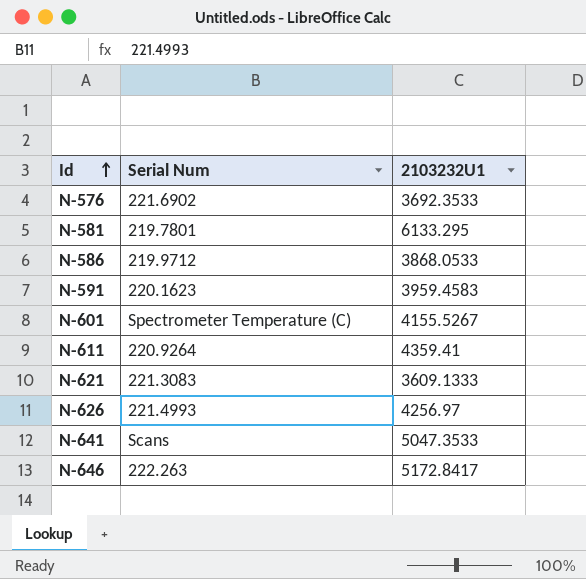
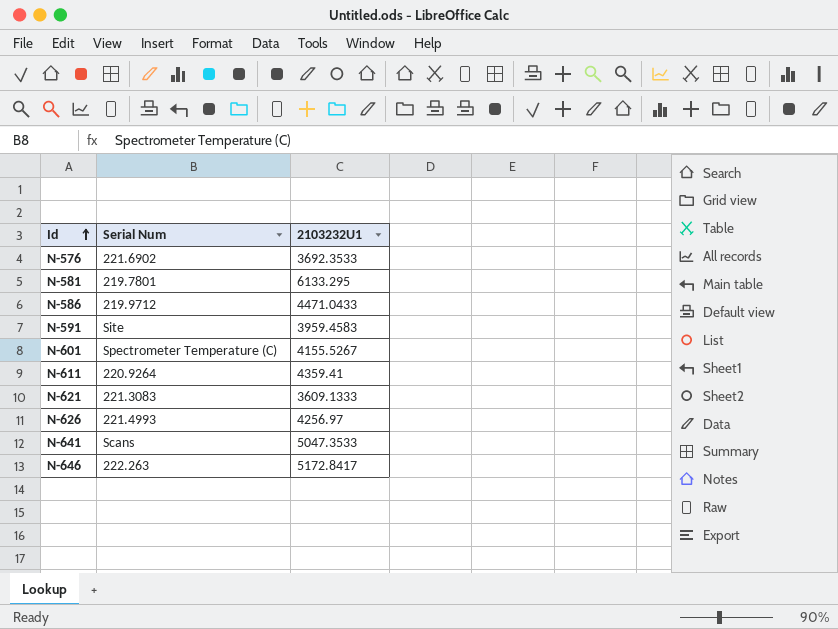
N-586 | 2103232U1: 3868.0533 -> 4471.0433
N-591 | Serial Num: 220.1623 -> Site

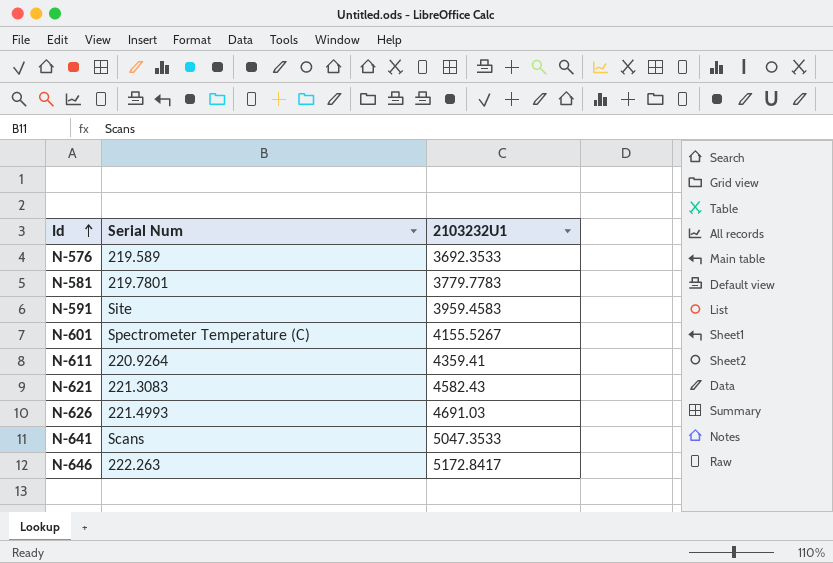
row N-586: 219.9712 | 4471.0433 -> none
N-576 | Serial Num: 221.6902 -> 219.589
N-581 | 2103232U1: 6133.295 -> 3779.7783
N-621 | 2103232U1: 3609.1333 -> 4582.43
N-626 | 2103232U1: 4256.97 -> 4691.03

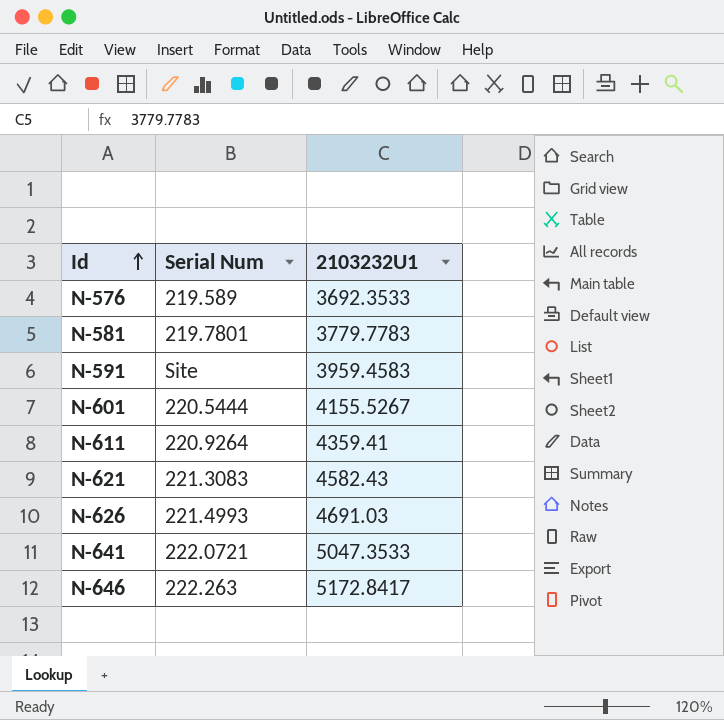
N-601 | Serial Num: Spectrometer Temperature (C) -> 220.5444
N-641 | Serial Num: Scans -> 222.0721

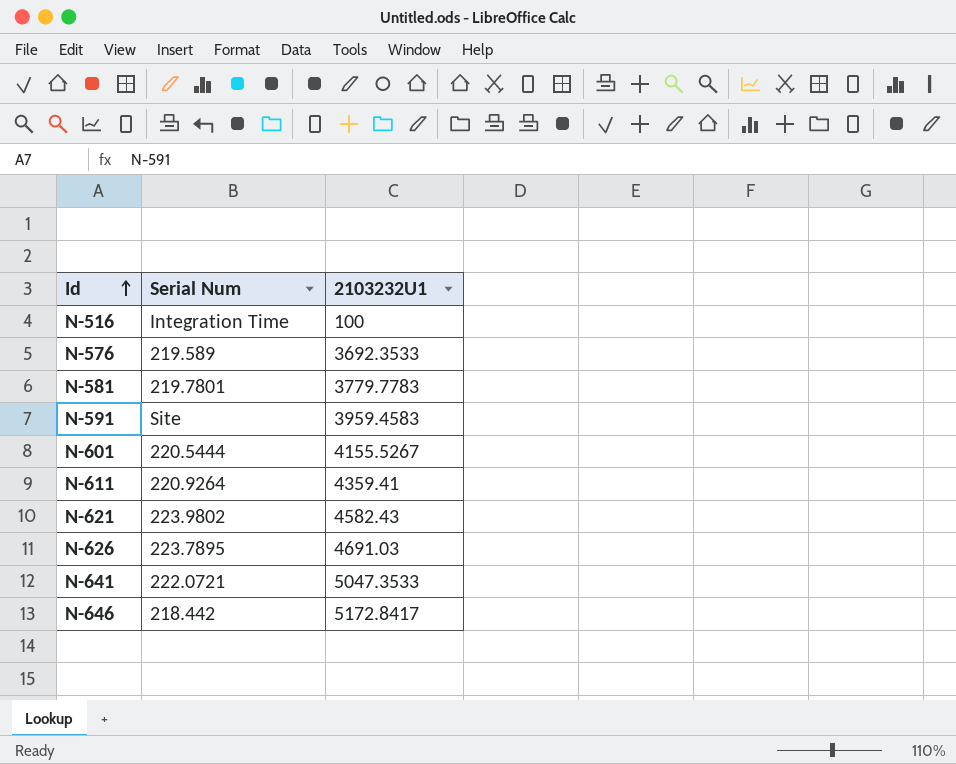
row N-516: none -> Integration Time | 100
N-621 | Serial Num: 221.3083 -> 223.9802
N-626 | Serial Num: 221.4993 -> 223.7895
N-646 | Serial Num: 222.263 -> 218.442

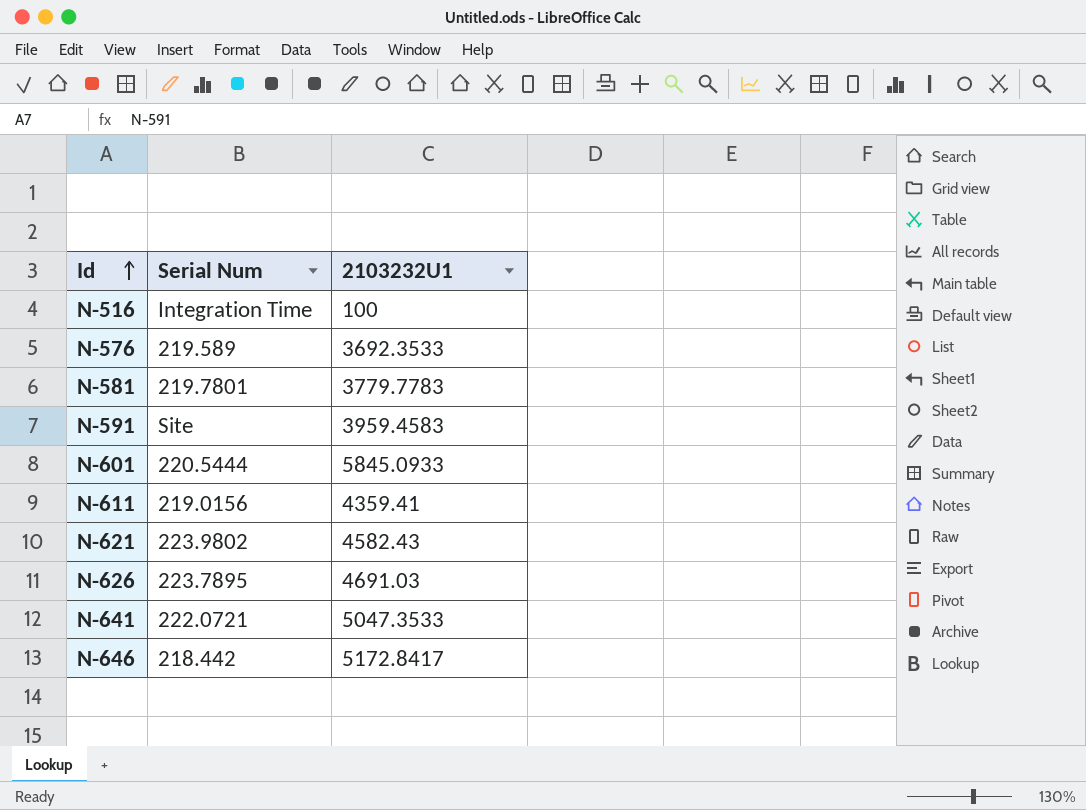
N-601 | 2103232U1: 4155.5267 -> 5845.0933
N-611 | Serial Num: 220.9264 -> 219.0156

